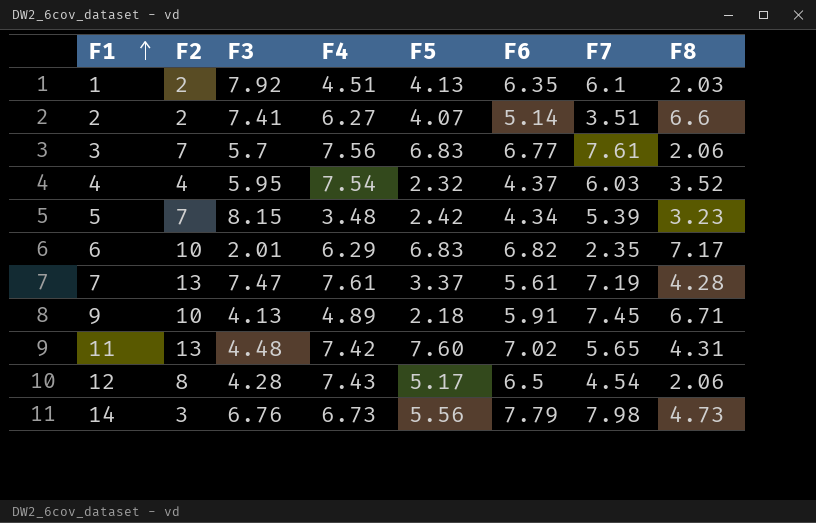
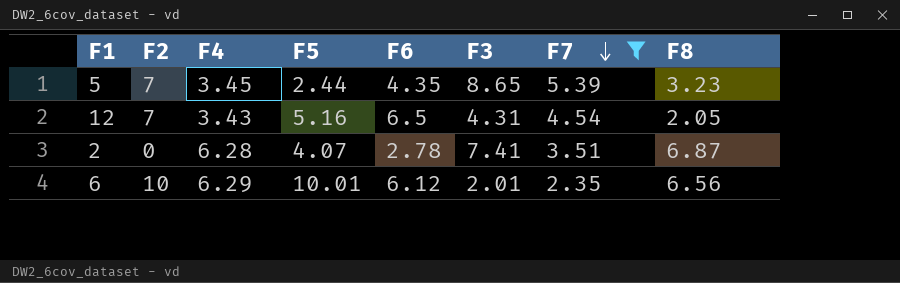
filter: none -> F7 <= 5.39
row order: F1 ascending -> F7 descending
column F3 | position: 3 -> 6
5 | F4: 3.48 -> 3.45
5 | F5: 2.42 -> 2.44
5 | F6: 4.34 -> 4.35
5 | F3: 8.15 -> 8.65
12 | F2: 8 -> 7
12 | F4: 7.43 -> 3.43
12 | F5: 5.17 -> 5.16
12 | F3: 4.28 -> 4.31
12 | F8: 2.06 -> 2.05
2 | F2: 2 -> 0
2 | F4: 6.27 -> 6.28
2 | F6: 5.14 -> 2.78
2 | F8: 6.6 -> 6.87
6 | F5: 6.83 -> 10.01
6 | F6: 6.82 -> 6.12
6 | F8: 7.17 -> 6.56

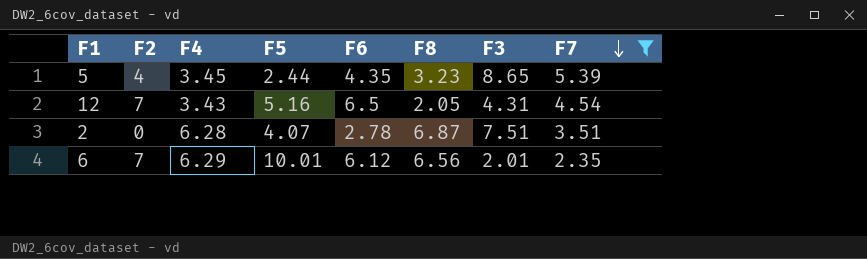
column F8 | position: 8 -> 6
5 | F2: 7 -> 4
2 | F3: 7.41 -> 7.51
6 | F2: 10 -> 7

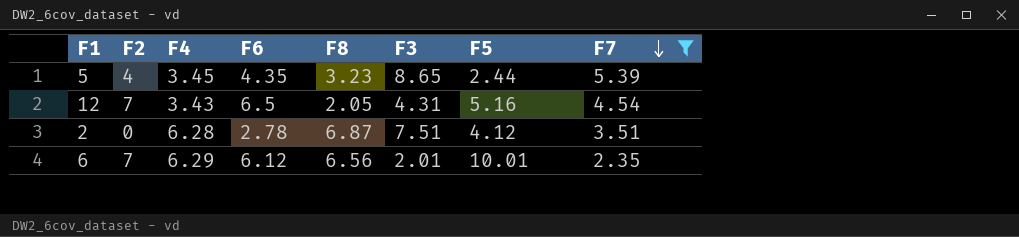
column F5 | position: 4 -> 7
2 | F5: 4.07 -> 4.12

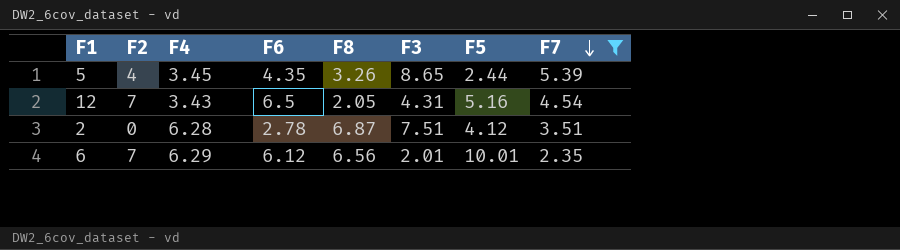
5 | F8: 3.23 -> 3.26

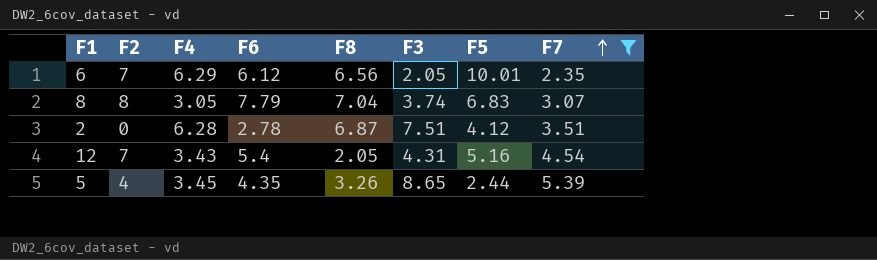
row order: F7 descending -> F7 ascending
6 | F3: 2.01 -> 2.05
row 8: none -> 8 | 3.05 | 7.79 | 7.04 | 3.74 | 6.83 | 3.07
12 | F6: 6.5 -> 5.4

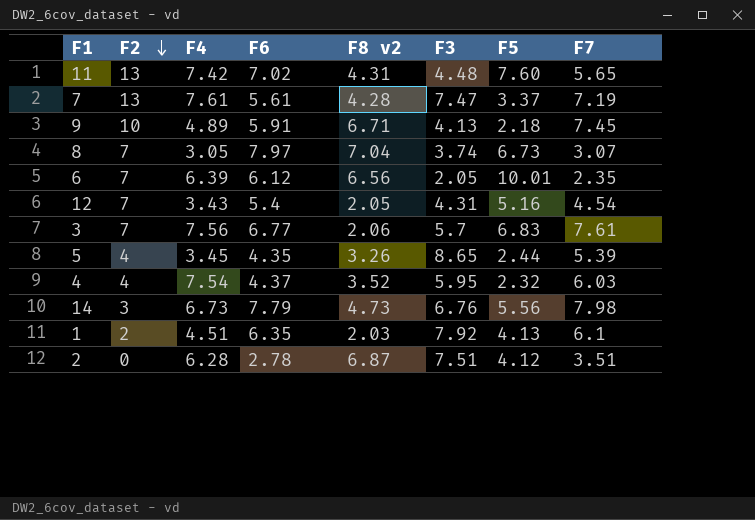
filter: F7 <= 5.39 -> none
row order: F7 ascending -> F2 descending
column name: F8 -> F8 v2
8 | F2: 8 -> 7
8 | F6: 7.79 -> 7.97
8 | F5: 6.83 -> 6.73
6 | F4: 6.29 -> 6.39

